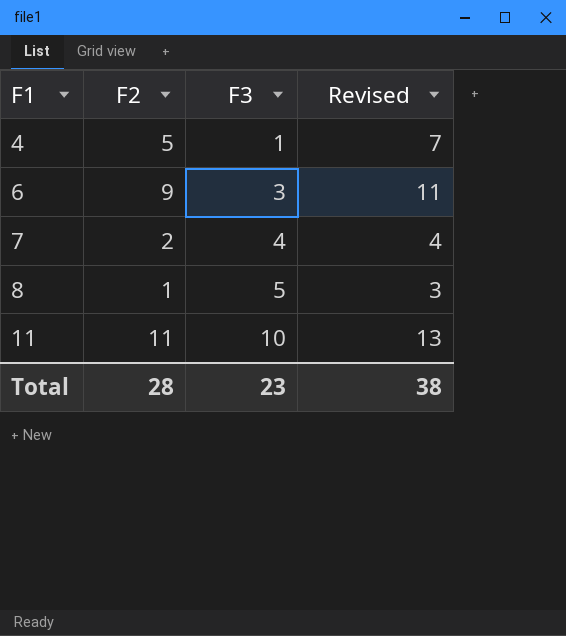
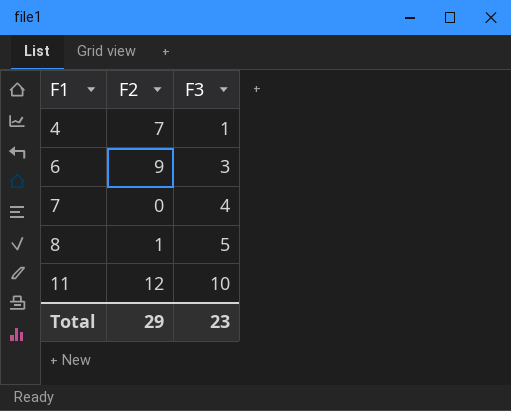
column Revised | formula: [F2] + 2 -> none
4 | F2: 5 -> 7
7 | F2: 2 -> 0
11 | F2: 11 -> 12
Total | F2: 28 -> 29

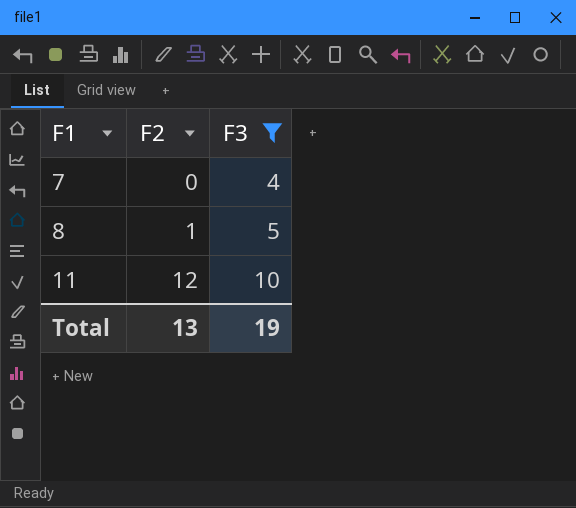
filter: none -> F3 >= 4
Total | F2: 29 -> 13
Total | F3: 23 -> 19

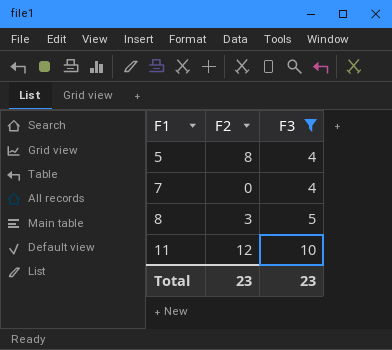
row 5: none -> 8 | 4
8 | F2: 1 -> 3
Total | F2: 13 -> 23
Total | F3: 19 -> 23

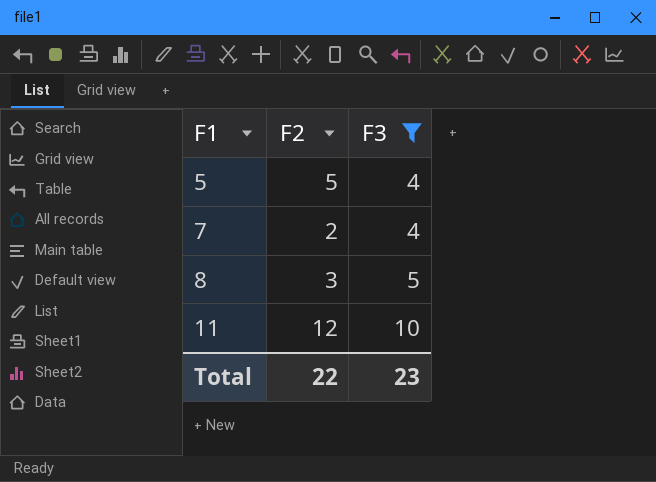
5 | F2: 8 -> 5
7 | F2: 0 -> 2
Total | F2: 23 -> 22

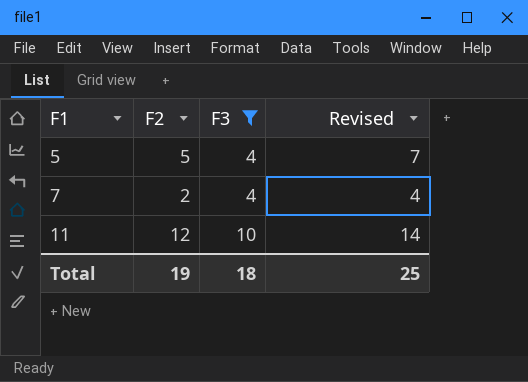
column Revised | formula: none -> [F2] + 2
row 8: 3 | 5 -> none
Total | F2: 22 -> 19
Total | F3: 23 -> 18

